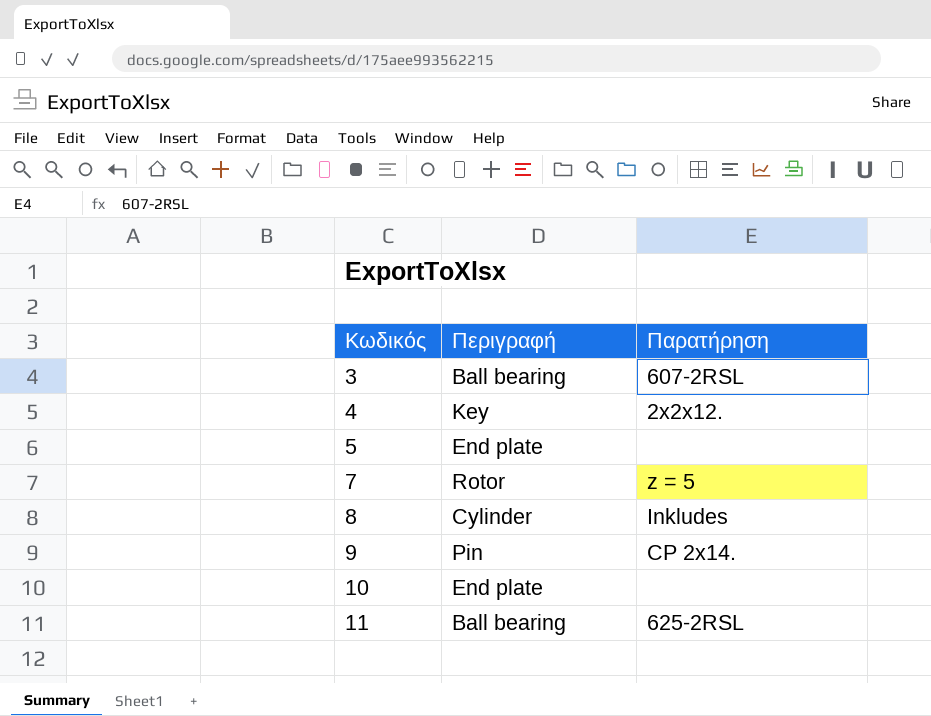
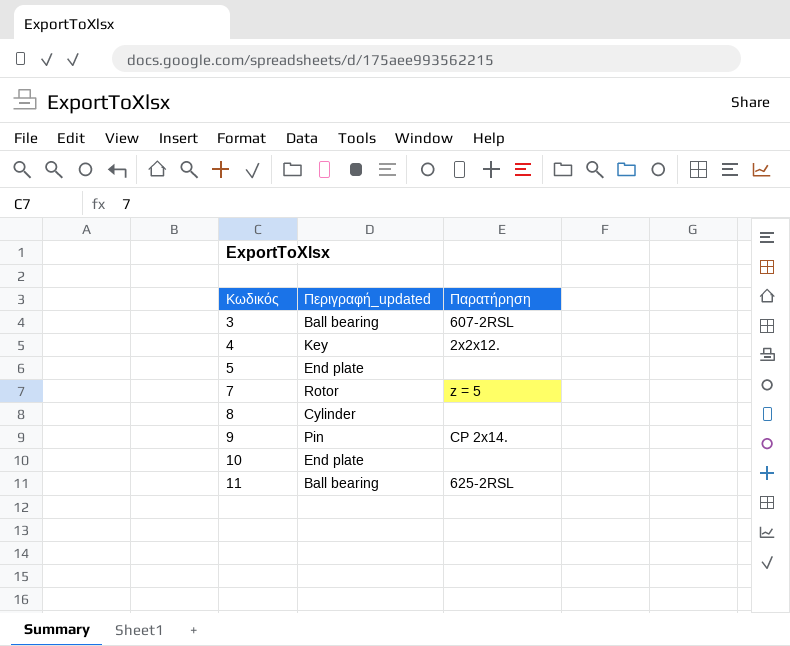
column name: Περιγραφή -> Περιγραφή_updated
8 | Παρατήρηση: Inkludes -> none

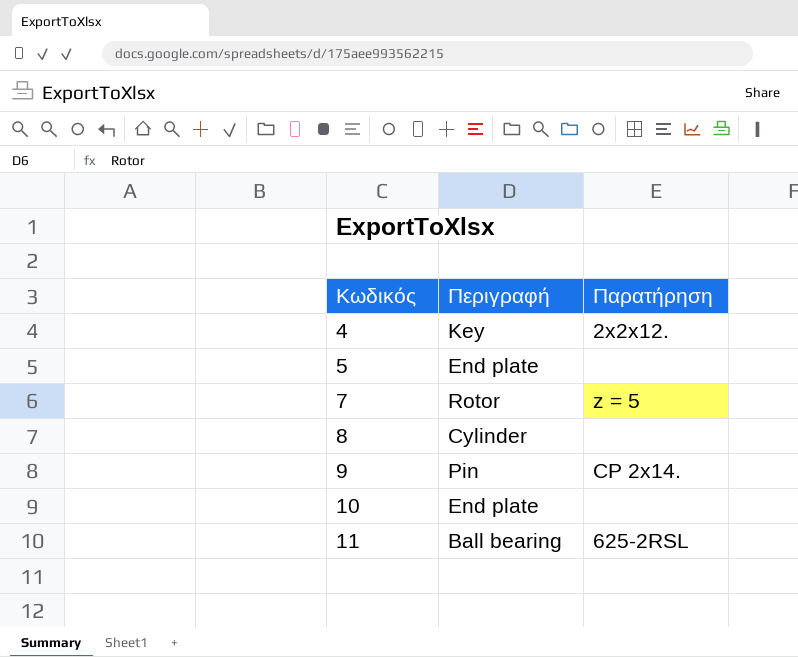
column name: Περιγραφή_updated -> Περιγραφή
row 3: Ball bearing | 607-2RSL -> none

